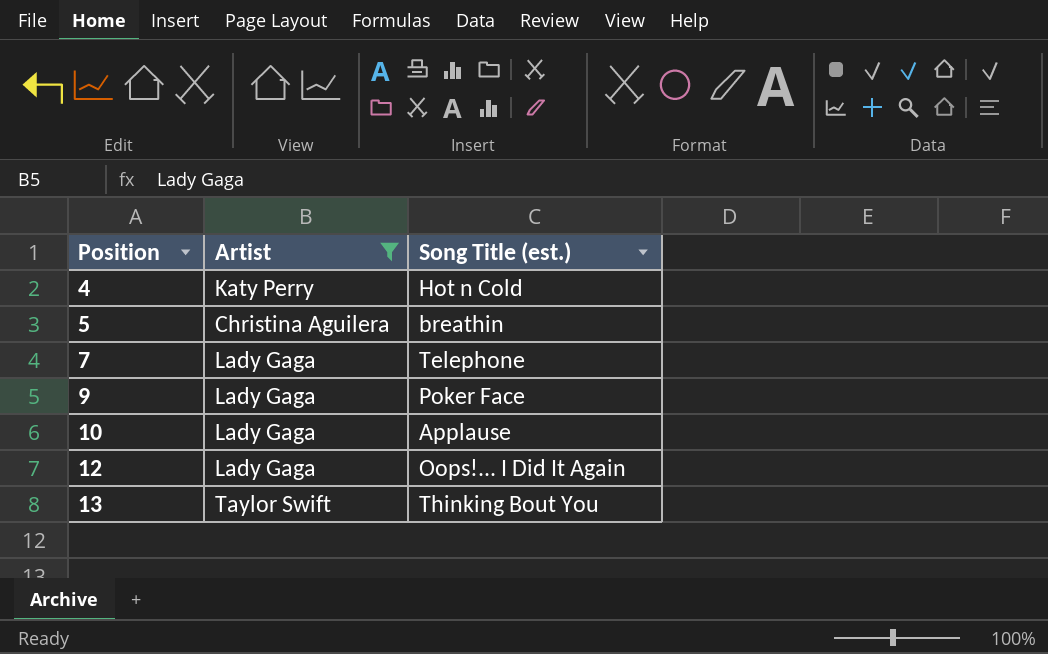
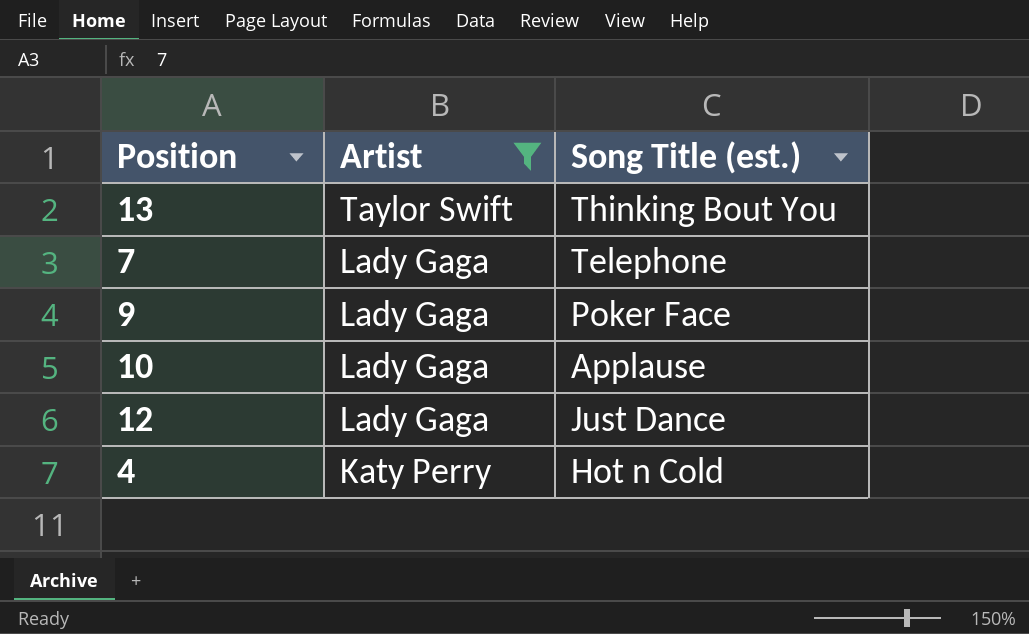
row order: Position ascending -> Artist descending
row 5: Christina Aguilera | breathin -> none
12 | Song Title (est.): Oops!... I Did It Again -> Just Dance

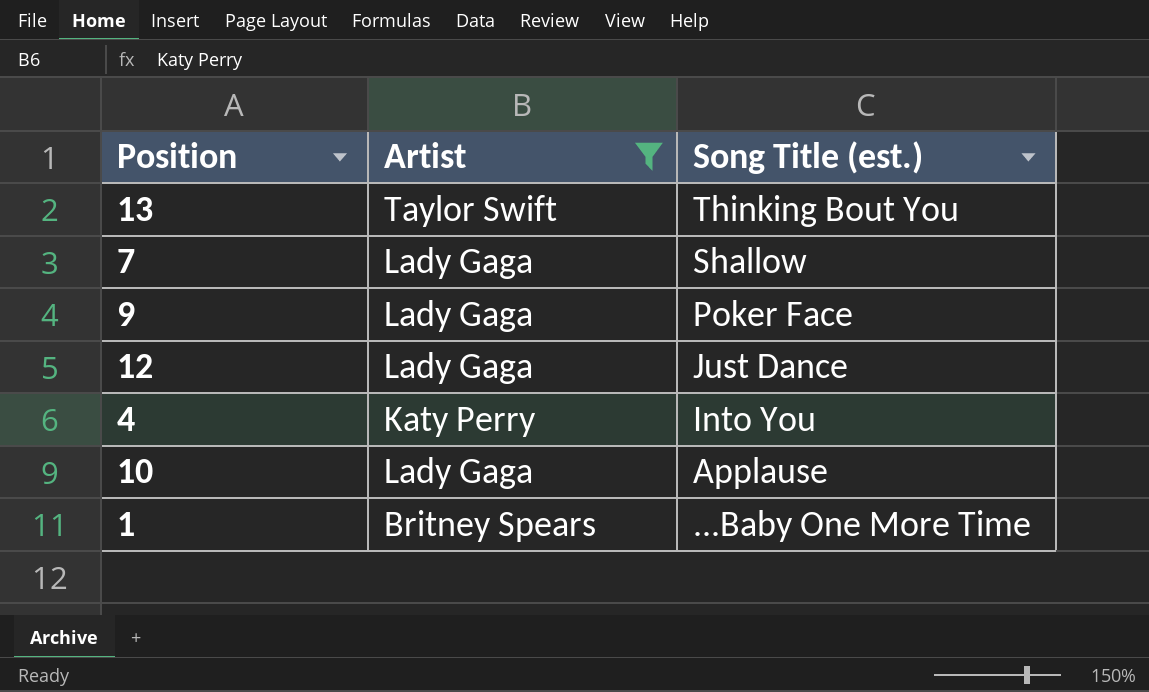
row order: Artist descending -> Song Title (est.) descending
7 | Song Title (est.): Telephone -> Shallow
4 | Song Title (est.): Hot n Cold -> Into You
row 1: none -> Britney Spears | ...Baby One More Time

